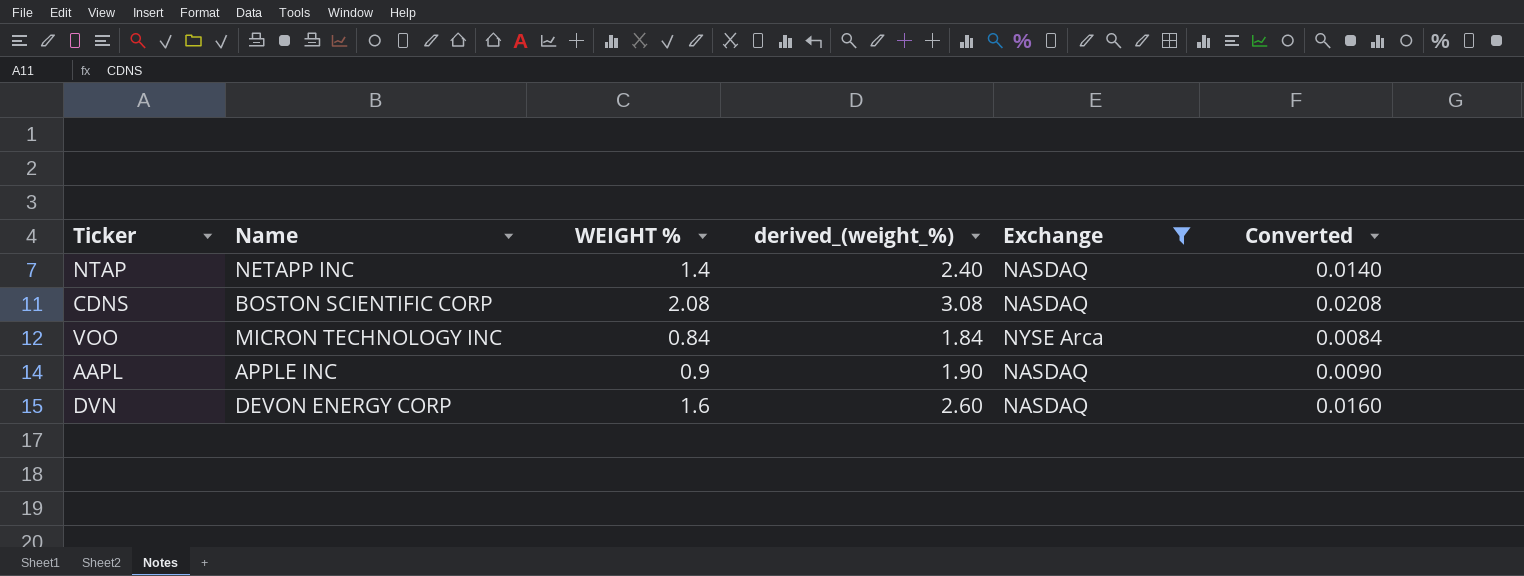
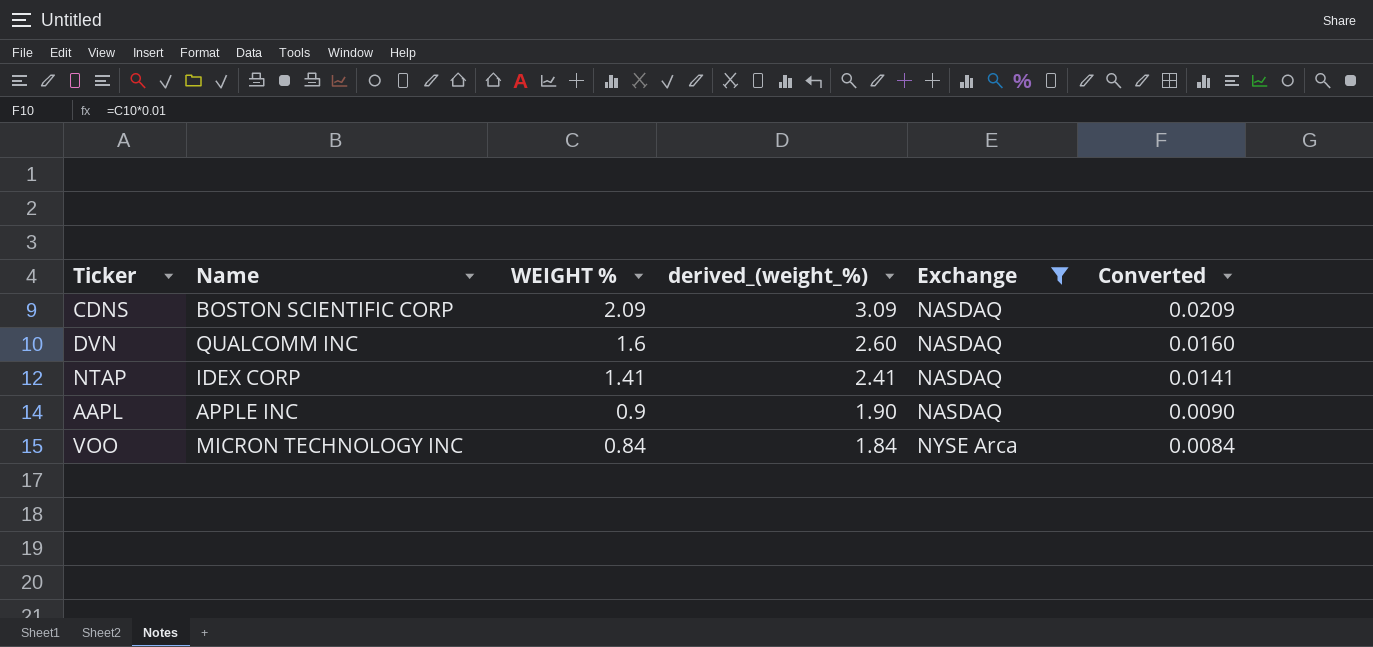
row order: none -> WEIGHT % descending
CDNS | WEIGHT %: 2.08 -> 2.09
CDNS | derived_(weight_%): 3.08 -> 3.09
CDNS | Converted: 0.0208 -> 0.0209
DVN | Name: DEVON ENERGY CORP -> QUALCOMM INC
NTAP | Name: NETAPP INC -> IDEX CORP
NTAP | WEIGHT %: 1.4 -> 1.41
NTAP | derived_(weight_%): 2.40 -> 2.41
NTAP | Converted: 0.0140 -> 0.0141

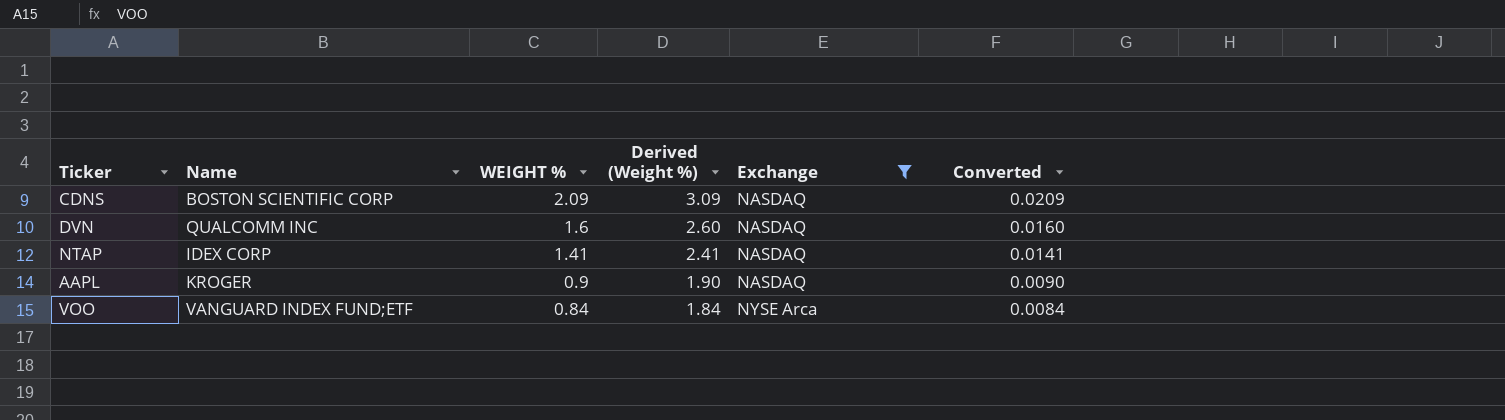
column name: derived_(weight_%) -> Derived (Weight %)
AAPL | Name: APPLE INC -> KROGER
VOO | Name: MICRON TECHNOLOGY INC -> VANGUARD INDEX FUND;ETF

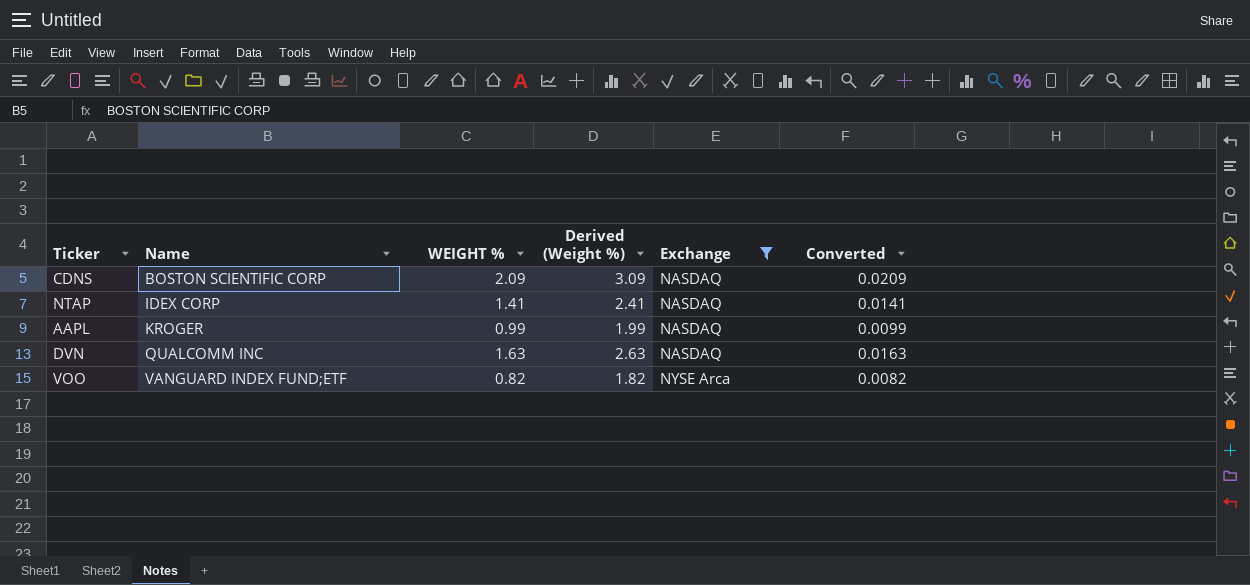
row order: WEIGHT % descending -> Name ascending
AAPL | WEIGHT %: 0.9 -> 0.99
AAPL | Derived (Weight %): 1.90 -> 1.99
AAPL | Converted: 0.0090 -> 0.0099
DVN | WEIGHT %: 1.6 -> 1.63
DVN | Derived (Weight %): 2.60 -> 2.63
DVN | Converted: 0.0160 -> 0.0163
VOO | WEIGHT %: 0.84 -> 0.82
VOO | Derived (Weight %): 1.84 -> 1.82
VOO | Converted: 0.0084 -> 0.0082

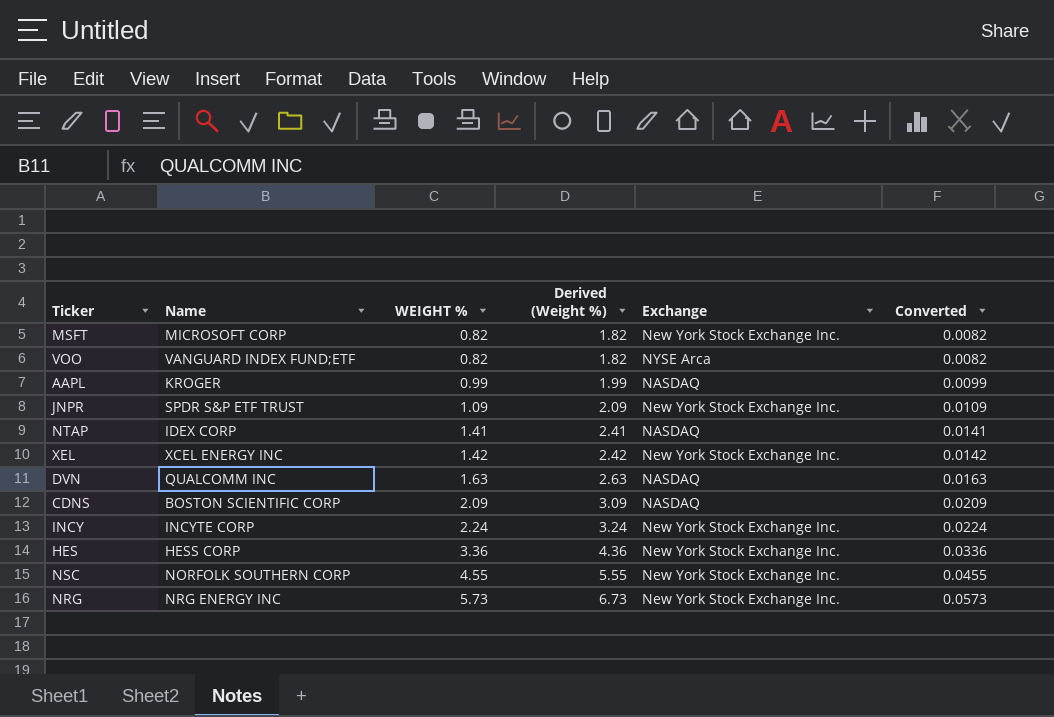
filter: Exchange != New York Stock Exchange Inc. -> none
row order: Name ascending -> WEIGHT % ascending

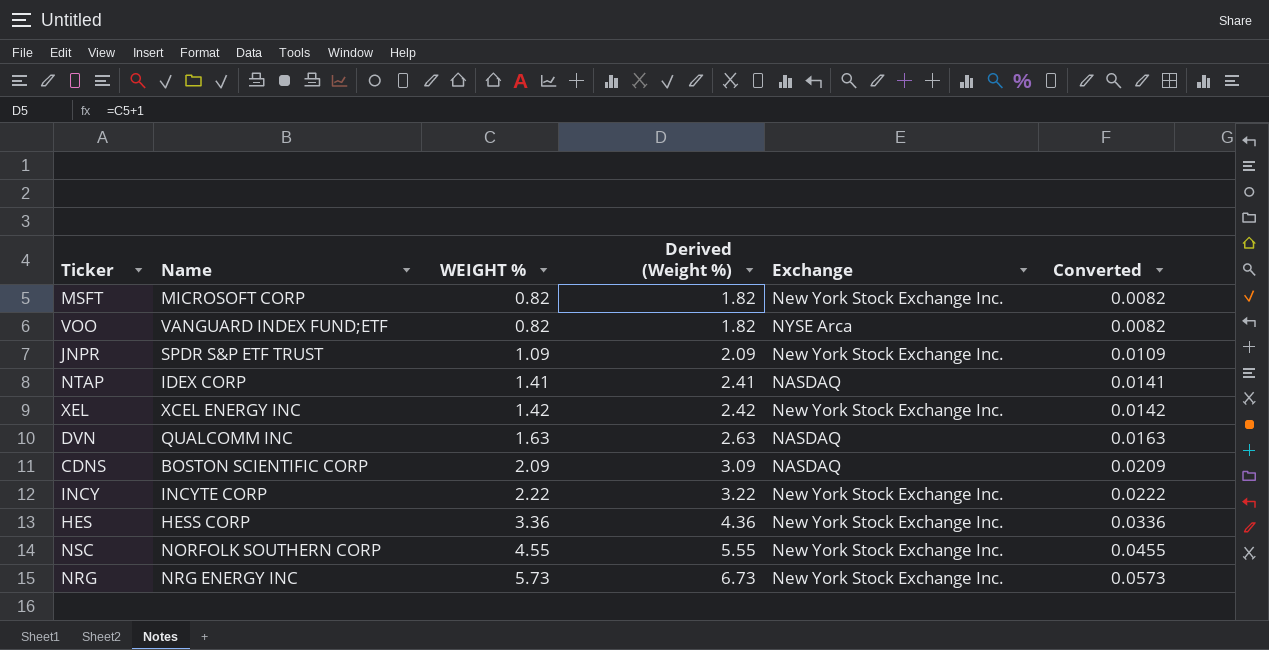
row AAPL: KROGER | 0.99 | 1.99 | NASDAQ | 0.0099 -> none
INCY | WEIGHT %: 2.24 -> 2.22
INCY | Derived (Weight %): 3.24 -> 3.22
INCY | Converted: 0.0224 -> 0.0222

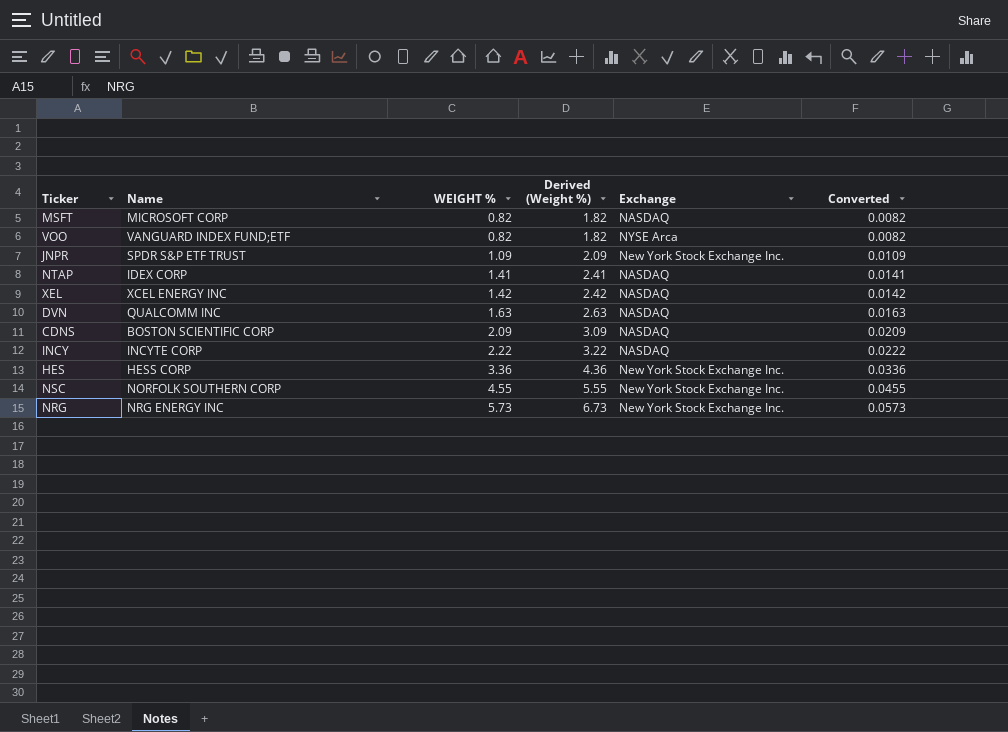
MSFT | Exchange: New York Stock Exchange Inc. -> NASDAQ
XEL | Exchange: New York Stock Exchange Inc. -> NASDAQ
INCY | Exchange: New York Stock Exchange Inc. -> NASDAQ

